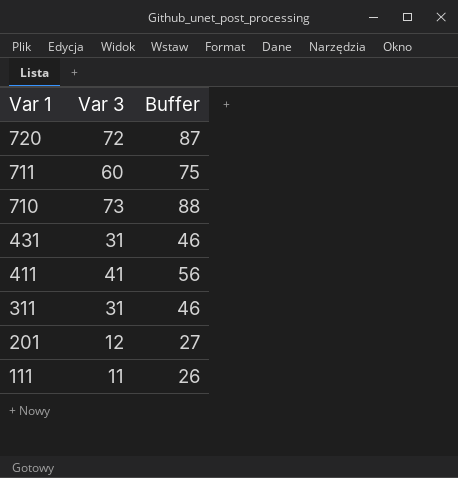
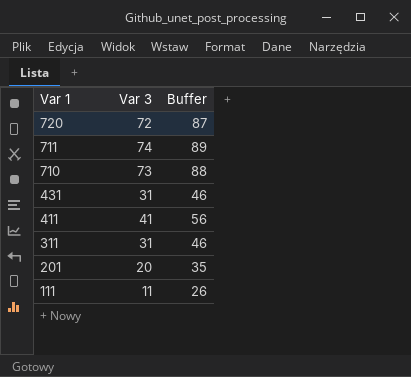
711 | Var 3: 60 -> 74
711 | Buffer: 75 -> 89
201 | Var 3: 12 -> 20
201 | Buffer: 27 -> 35

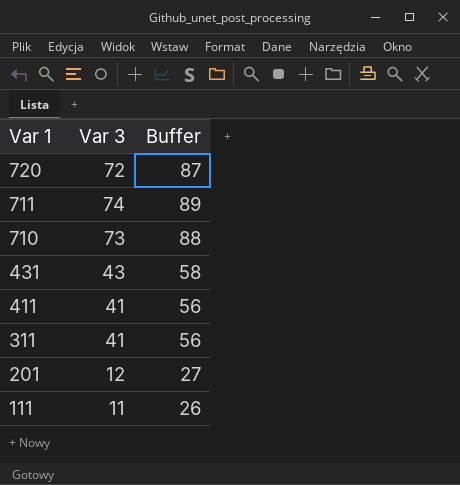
431 | Var 3: 31 -> 43
431 | Buffer: 46 -> 58
311 | Var 3: 31 -> 41
311 | Buffer: 46 -> 56
201 | Var 3: 20 -> 12
201 | Buffer: 35 -> 27

